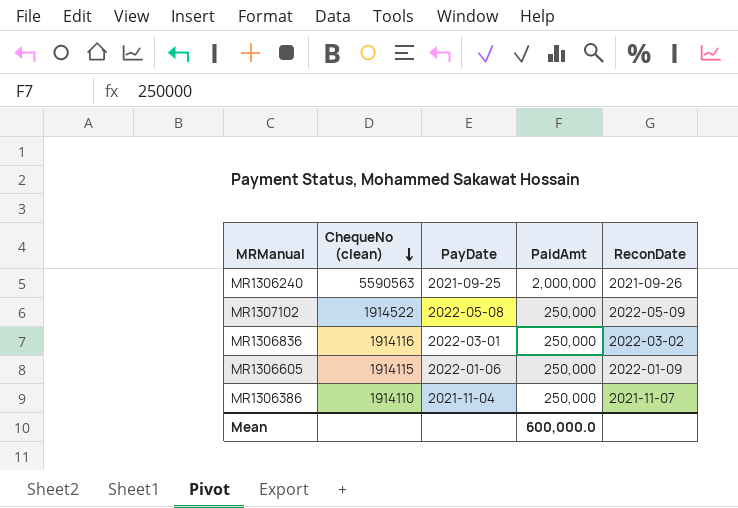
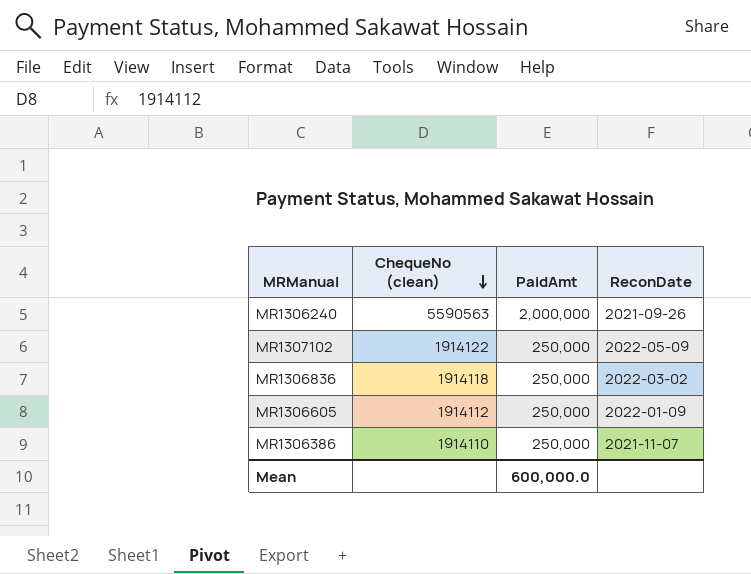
column PayDate | position: 3 -> none
MR1307102 | ChequeNo (clean): 1914522 -> 1914122
MR1306836 | ChequeNo (clean): 1914116 -> 1914118
MR1306605 | ChequeNo (clean): 1914115 -> 1914112

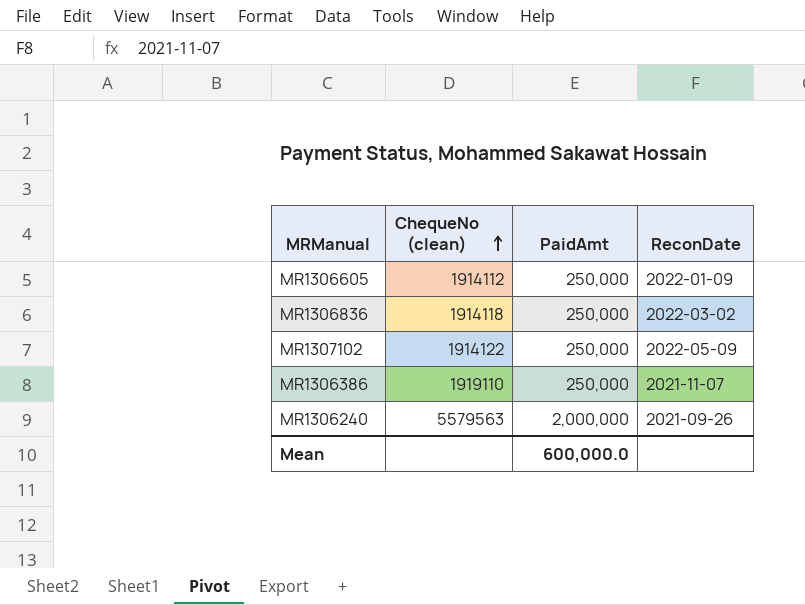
row order: ChequeNo (clean) descending -> ChequeNo (clean) ascending
MR1306386 | ChequeNo (clean): 1914110 -> 1919110
MR1306240 | ChequeNo (clean): 5590563 -> 5579563

